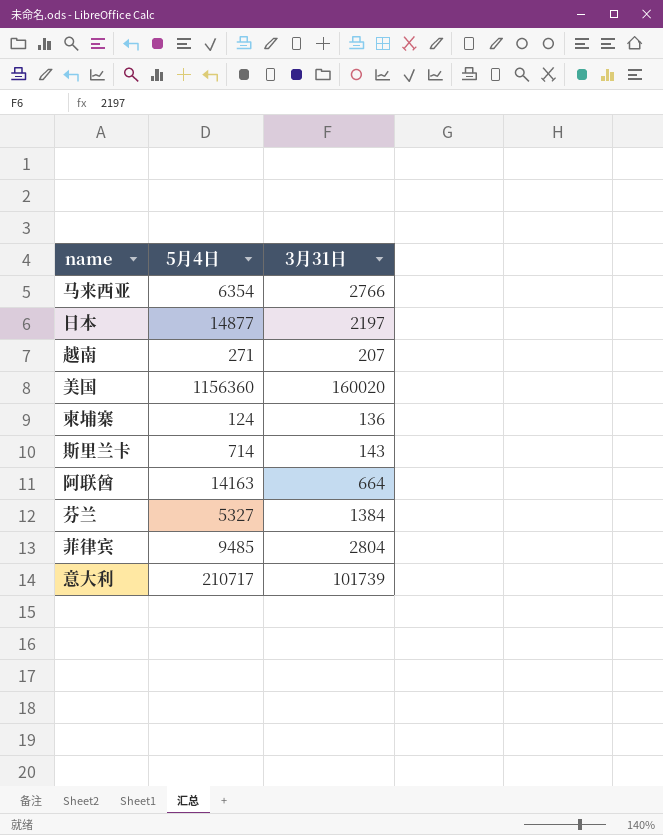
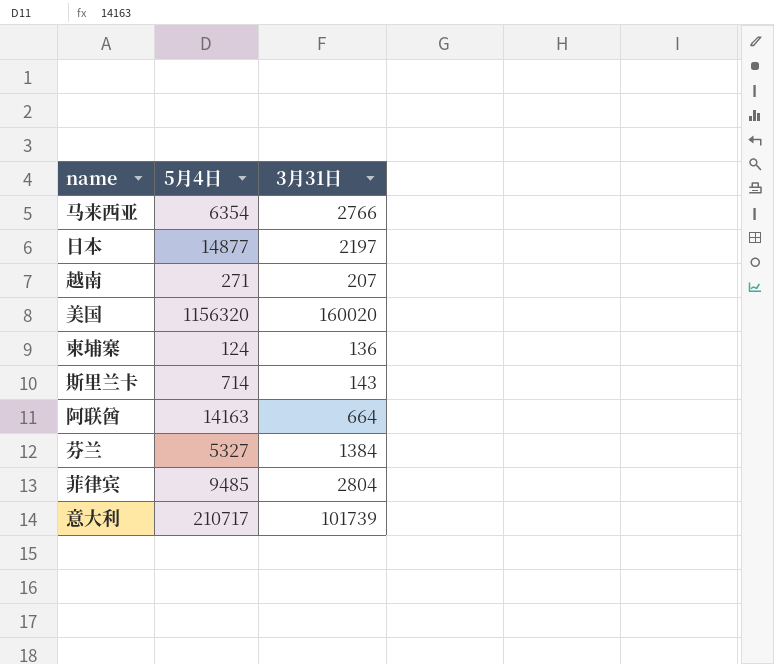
美国 | 5月4日: 1156360 -> 1156320

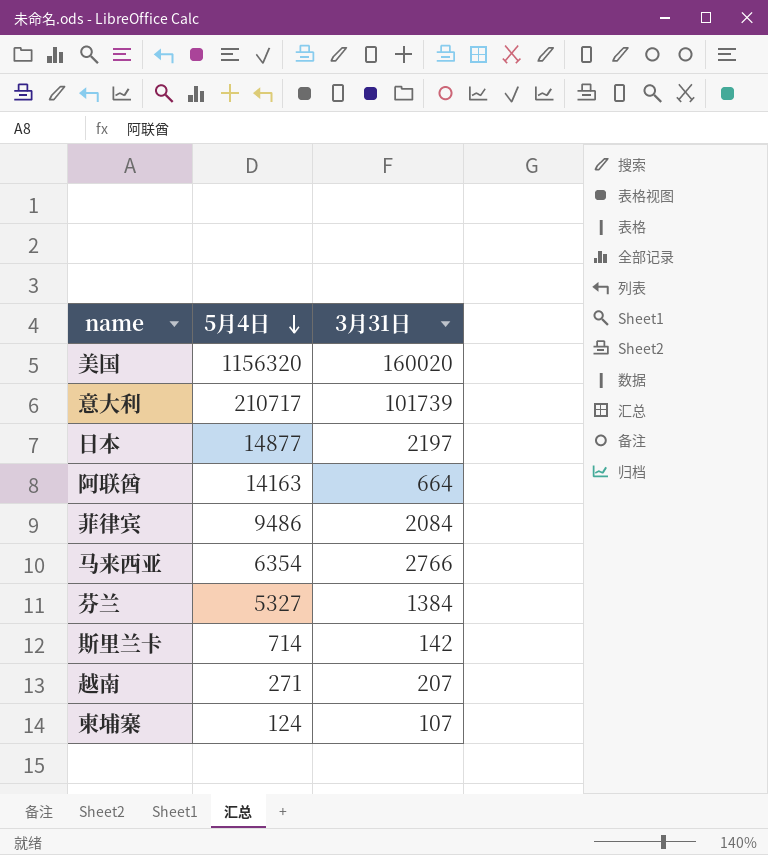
row order: none -> 5月4日 descending
菲律宾 | 5月4日: 9485 -> 9486
菲律宾 | 3月31日: 2804 -> 2084
斯里兰卡 | 3月31日: 143 -> 142
柬埔寨 | 3月31日: 136 -> 107

